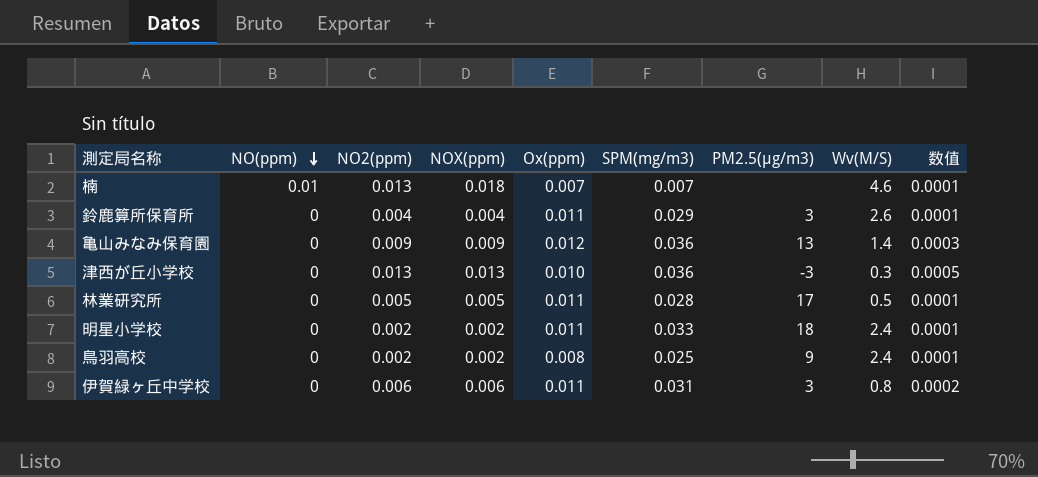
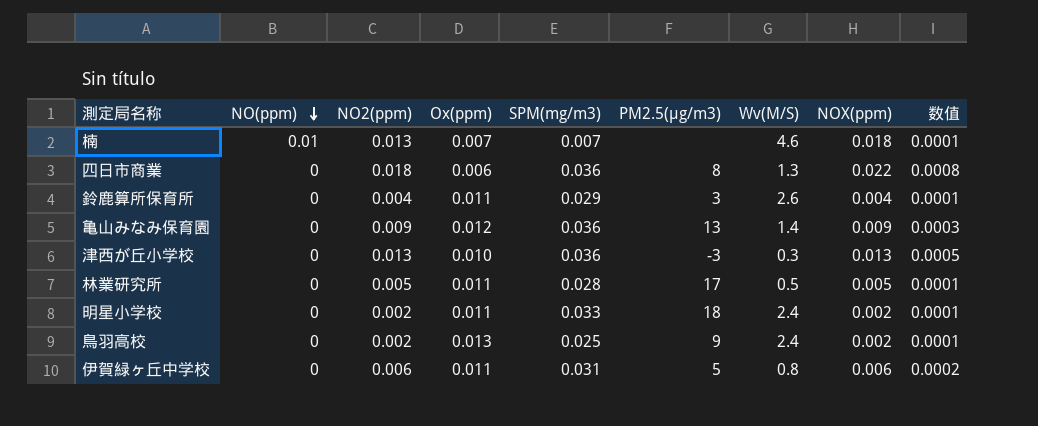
column NOX(ppm) | position: 4 -> 8
row 四日市商業: none -> 0 | 0.018 | 0.006 | 0.036 | 8 | 1.3 | 0.022 | 0.0008
鳥羽高校 | Ox(ppm): 0.008 -> 0.013
伊賀緑ヶ丘中学校 | PM2.5(μg/m3): 3 -> 5

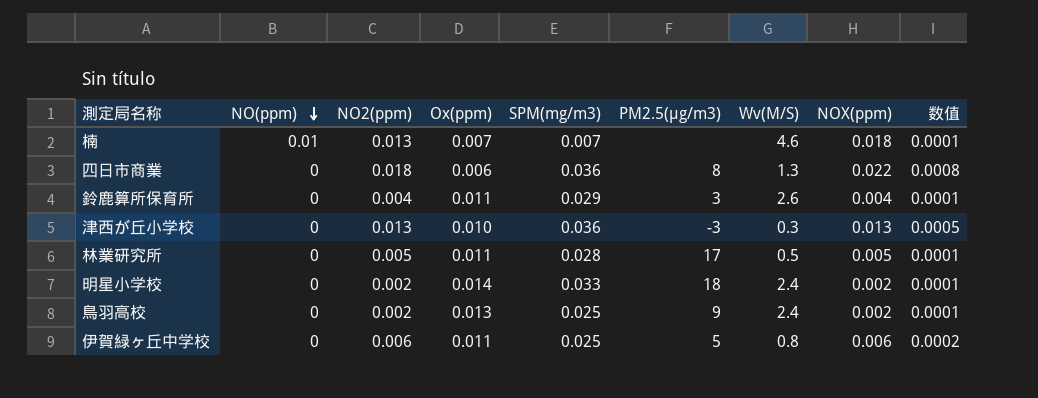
row 亀山みなみ保育園: 0 | 0.009 | 0.012 | 0.036 | 13 | 1.4 | 0.009 | 0.0003 -> none
明星小学校 | Ox(ppm): 0.011 -> 0.014
伊賀緑ヶ丘中学校 | SPM(mg/m3): 0.031 -> 0.025

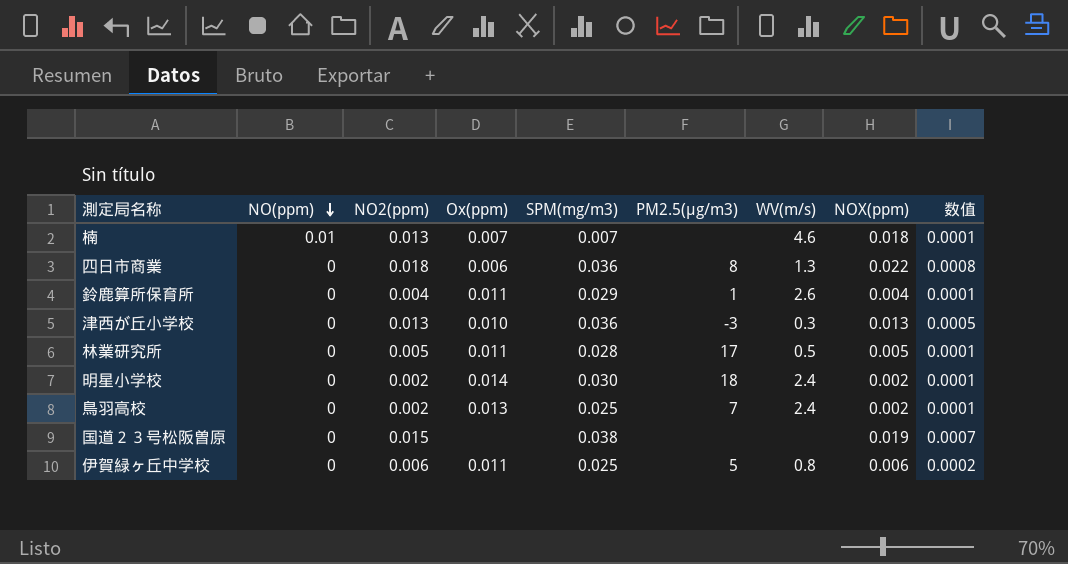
column name: Wv(M/S) -> WV(m/s)
鈴鹿算所保育所 | PM2.5(μg/m3): 3 -> 1
明星小学校 | SPM(mg/m3): 0.033 -> 0.030
鳥羽高校 | PM2.5(μg/m3): 9 -> 7
row 国道２３号松阪曽原: none -> 0 | 0.015 | none | 0.038 | none | none | 0.019 | 0.0007

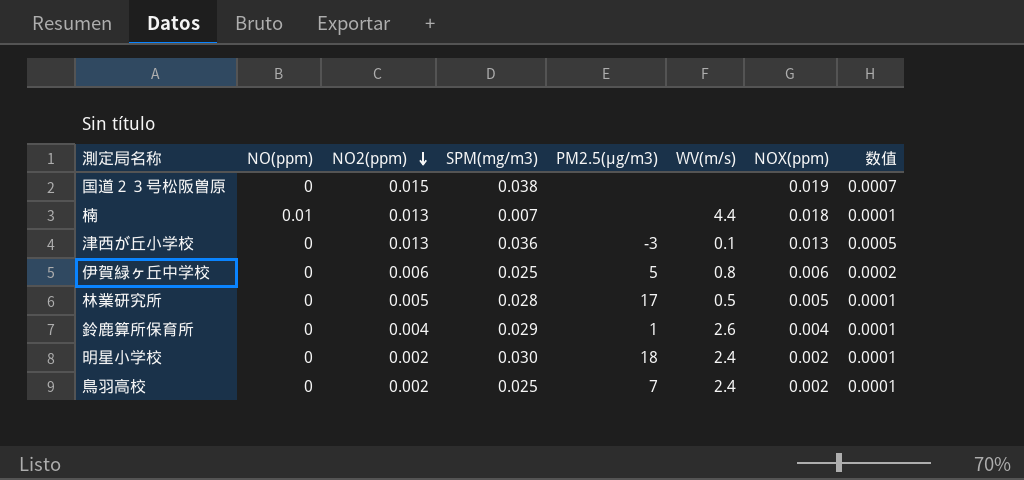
row order: NO(ppm) descending -> NO2(ppm) descending
column Ox(ppm) | position: 4 -> none
row 四日市商業: 0 | 0.018 | 0.006 | 0.036 | 8 | 1.3 | 0.022 | 0.0008 -> none
楠 | WV(m/s): 4.6 -> 4.4
津西が丘小学校 | WV(m/s): 0.3 -> 0.1

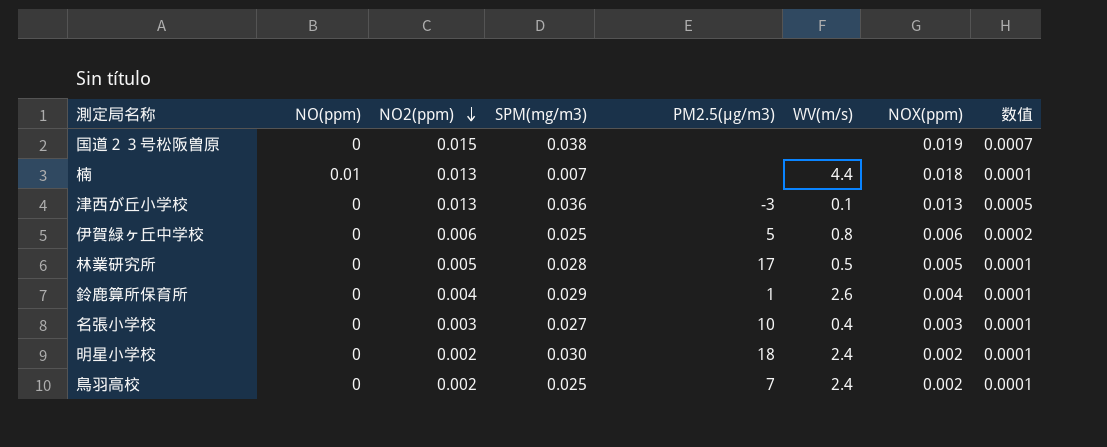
row 名張小学校: none -> 0 | 0.003 | 0.027 | 10 | 0.4 | 0.003 | 0.0001

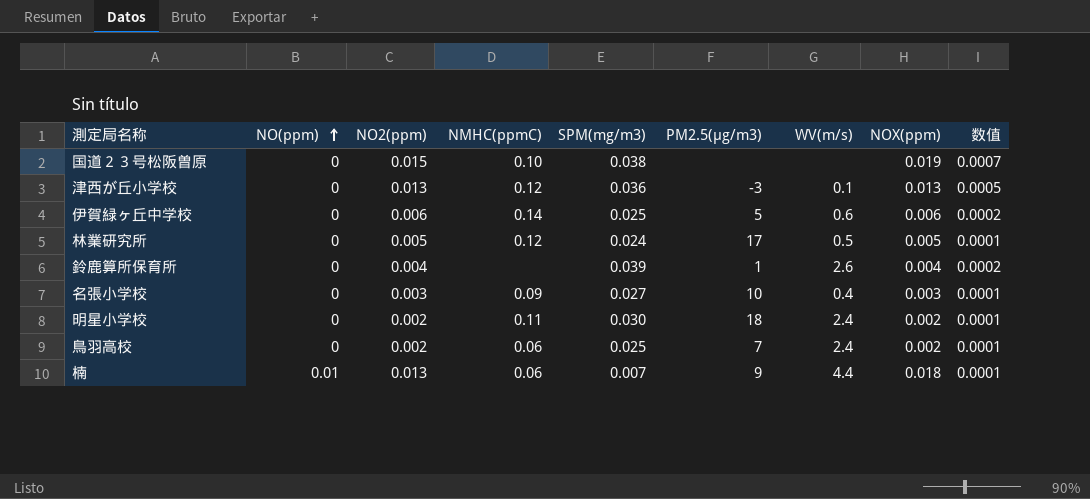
row order: NO2(ppm) descending -> NO(ppm) ascending
column NMHC(ppmC) | position: none -> 4
伊賀緑ヶ丘中学校 | WV(m/s): 0.8 -> 0.6
林業研究所 | SPM(mg/m3): 0.028 -> 0.024
鈴鹿算所保育所 | SPM(mg/m3): 0.029 -> 0.039
鈴鹿算所保育所 | 数值: 0.0001 -> 0.0002
楠 | PM2.5(μg/m3): none -> 9

